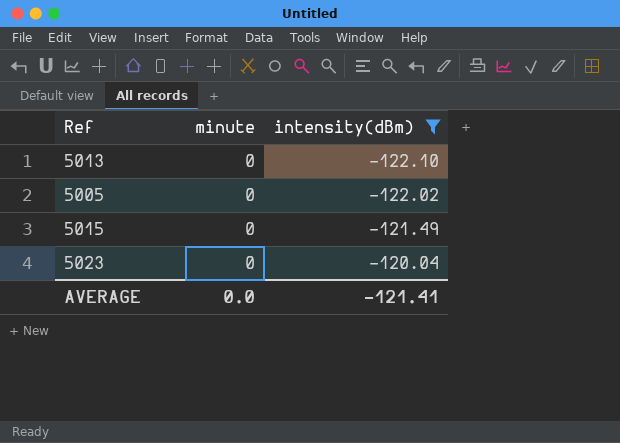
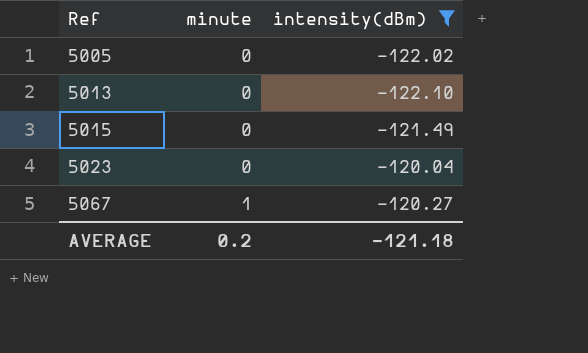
row order: intensity(dBm) ascending -> Ref ascending
row 5067: none -> 1 | -120.27
AVERAGE | minute: 0.0 -> 0.2
AVERAGE | intensity(dBm): -121.41 -> -121.18

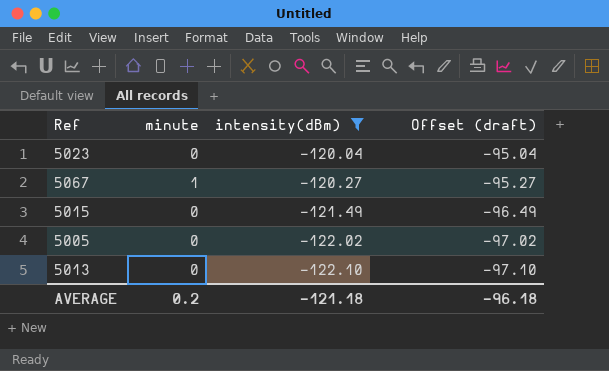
row order: Ref ascending -> intensity(dBm) descending
column Offset (draft) | formula: none -> [intensity(dBm)] + 25

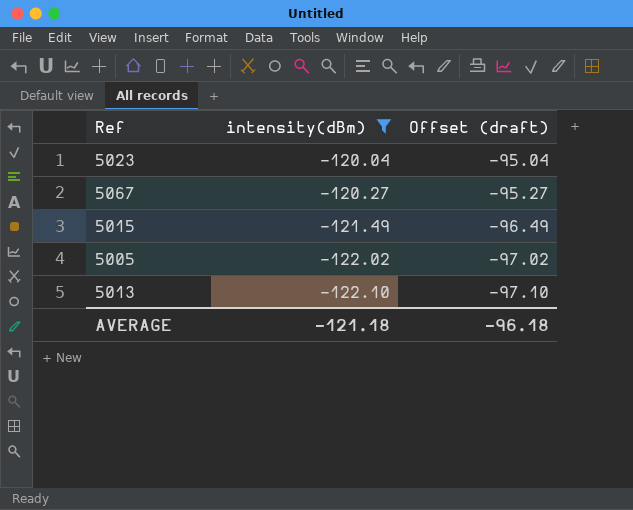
column minute | position: 2 -> none

